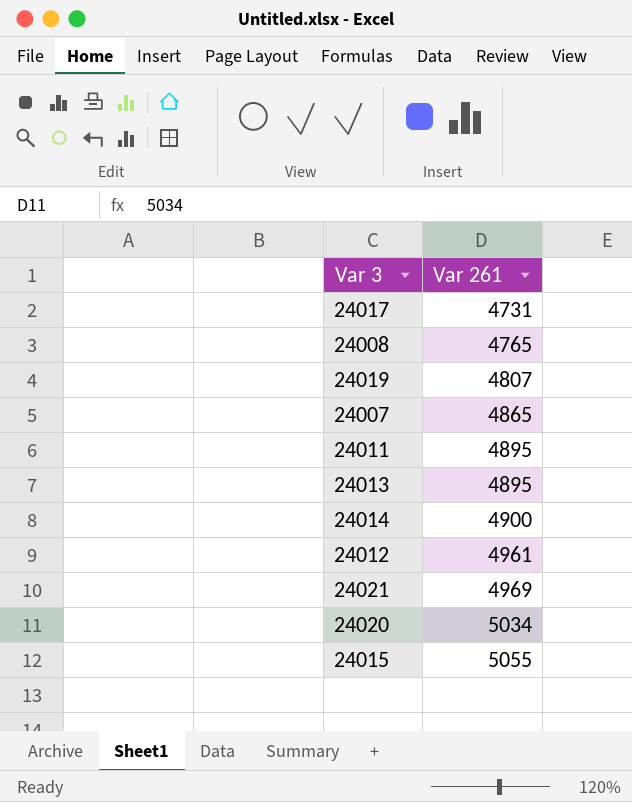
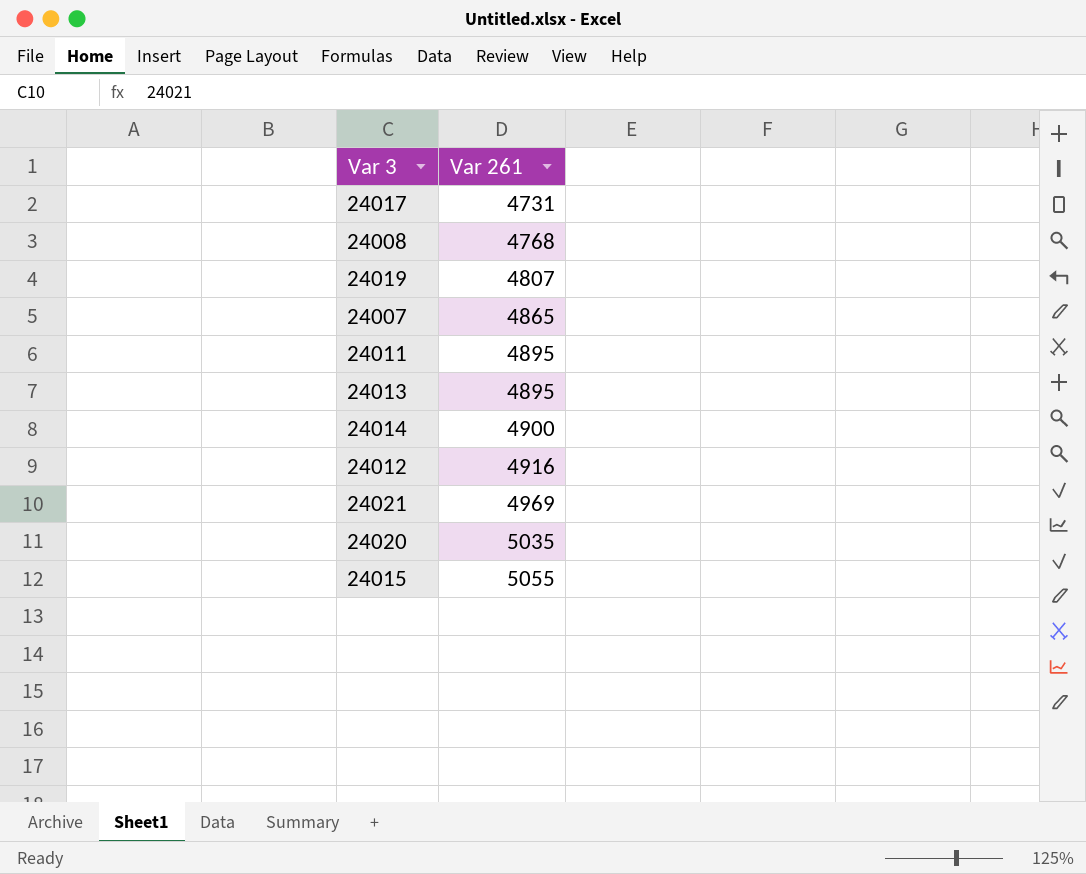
24008 | Var 261: 4765 -> 4768
24012 | Var 261: 4961 -> 4916
24020 | Var 261: 5034 -> 5035

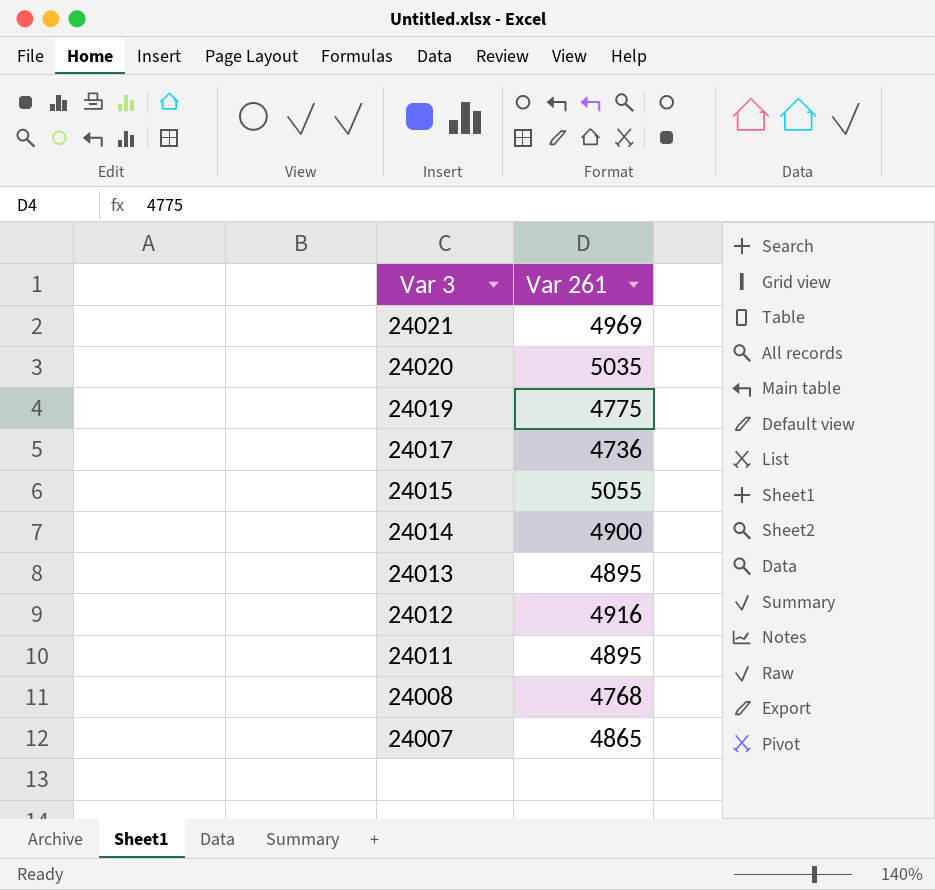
row order: Var 261 ascending -> Var 3 descending
24019 | Var 261: 4807 -> 4775
24017 | Var 261: 4731 -> 4736

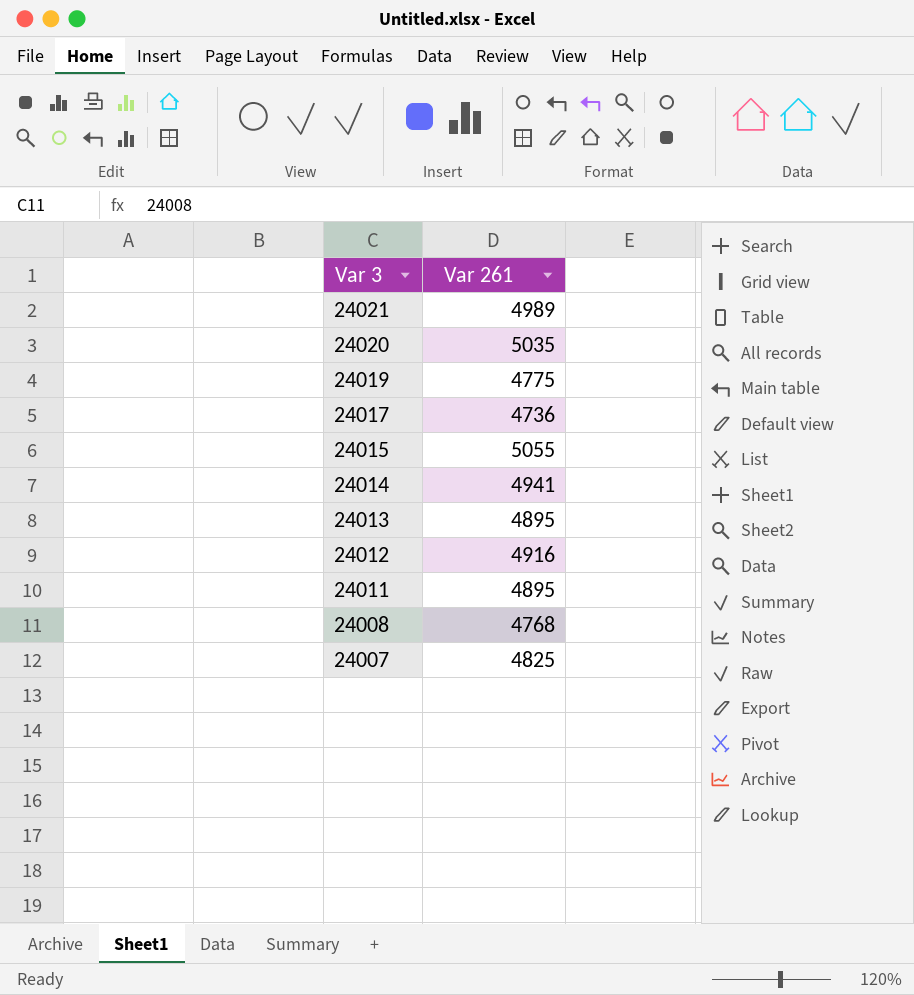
24021 | Var 261: 4969 -> 4989
24014 | Var 261: 4900 -> 4941
24007 | Var 261: 4865 -> 4825

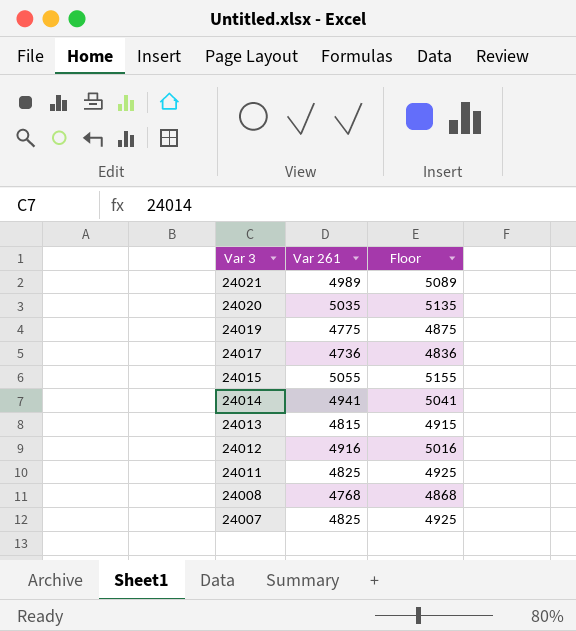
column Floor | formula: none -> [Var 261] + 100
24013 | Var 261: 4895 -> 4815
24011 | Var 261: 4895 -> 4825

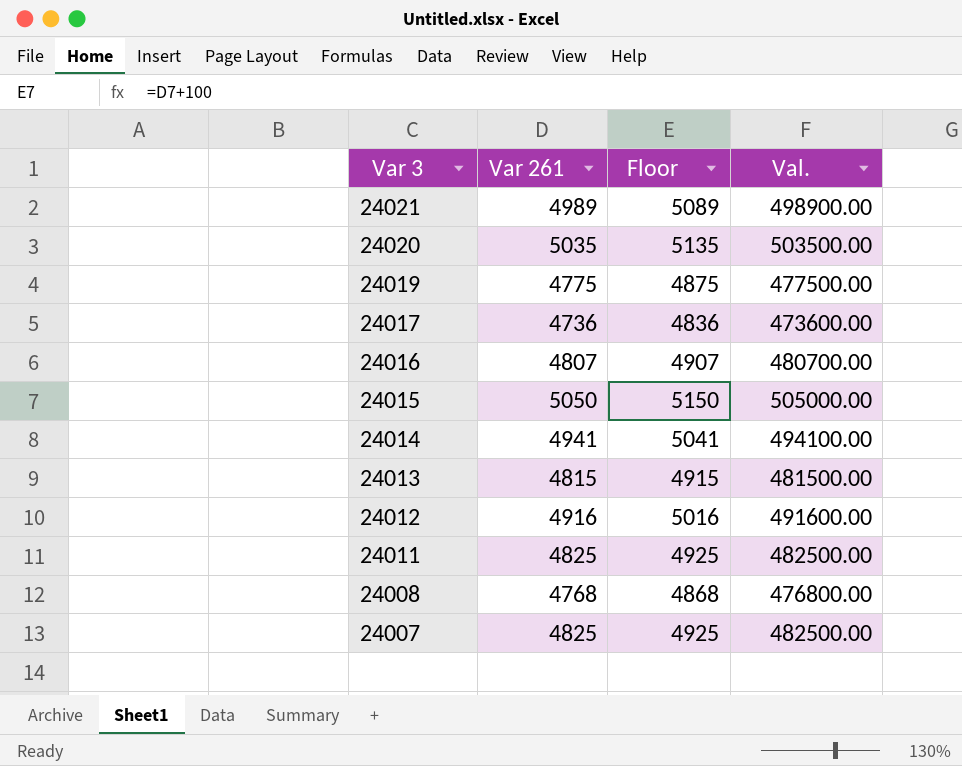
column Val. | formula: none -> [Var 261] * 100
row 24016: none -> 4807 | 4907 | 480700.00
24015 | Var 261: 5055 -> 5050
24015 | Floor: 5155 -> 5150

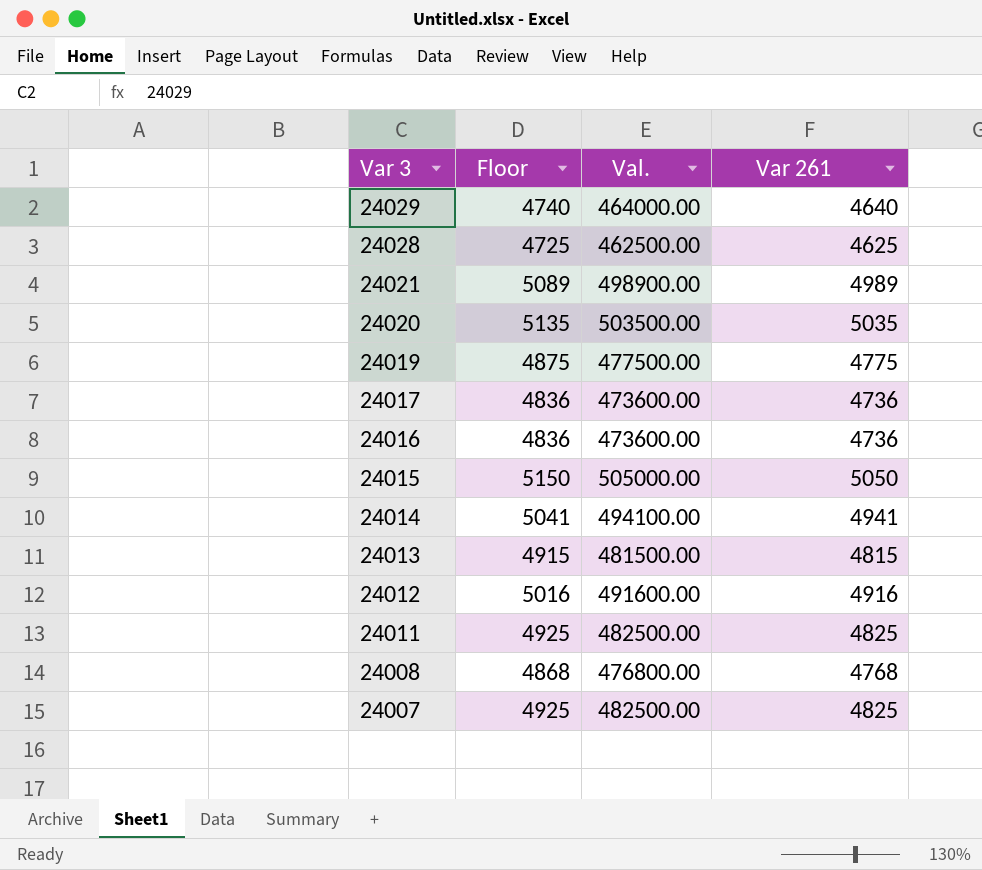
column Var 261 | position: 2 -> 4
row 24029: none -> 4740 | 464000.00 | 4640
row 24028: none -> 4725 | 462500.00 | 4625
24016 | Floor: 4907 -> 4836
24016 | Val.: 480700.00 -> 473600.00
24016 | Var 261: 4807 -> 4736

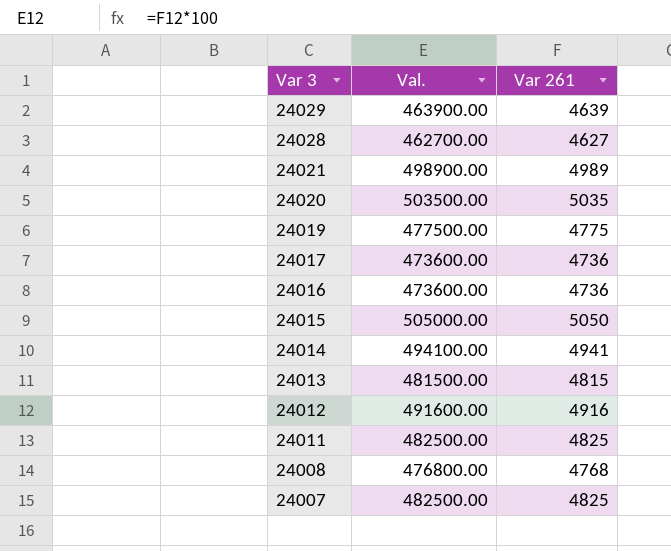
column Floor | formula: [Var 261] + 100 -> none
24029 | Val.: 464000.00 -> 463900.00
24029 | Var 261: 4640 -> 4639
24028 | Val.: 462500.00 -> 462700.00
24028 | Var 261: 4625 -> 4627

